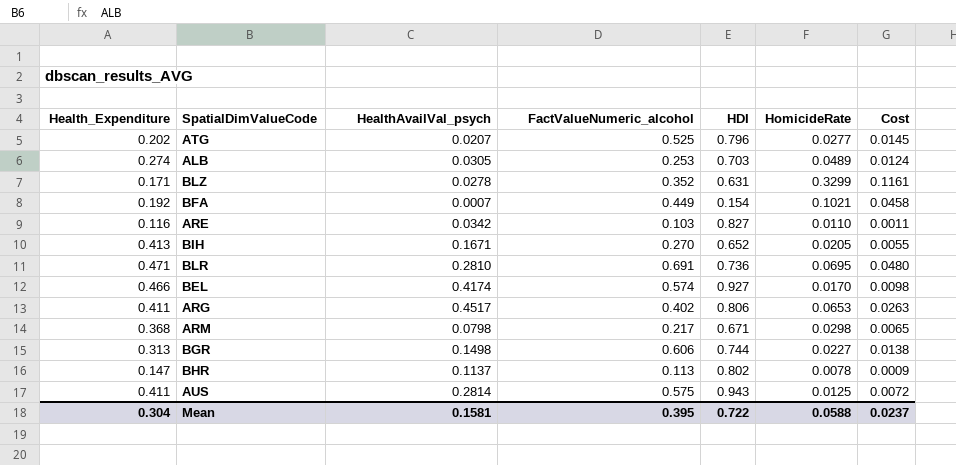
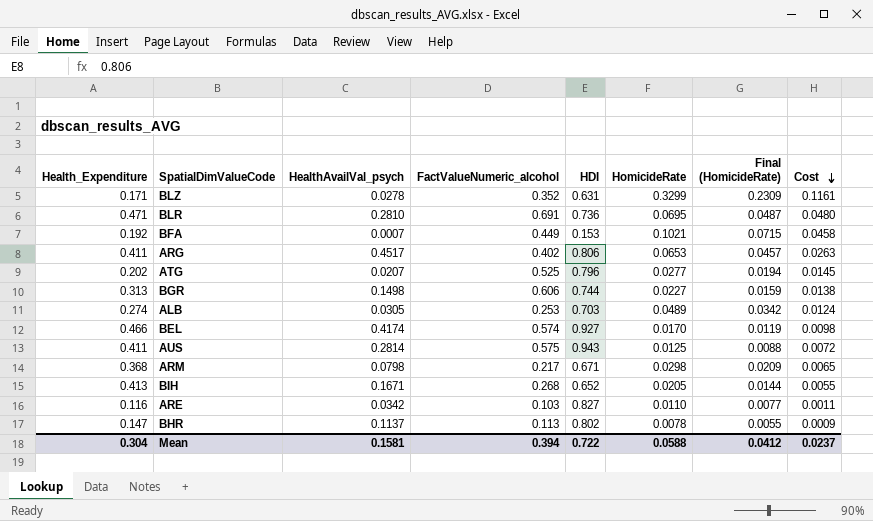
row order: none -> Cost descending
column Final (HomicideRate) | formula: none -> [HomicideRate] * 0.7
BFA | HDI: 0.154 -> 0.153
BIH | FactValueNumeric_alcohol: 0.270 -> 0.268
Mean | FactValueNumeric_alcohol: 0.395 -> 0.394

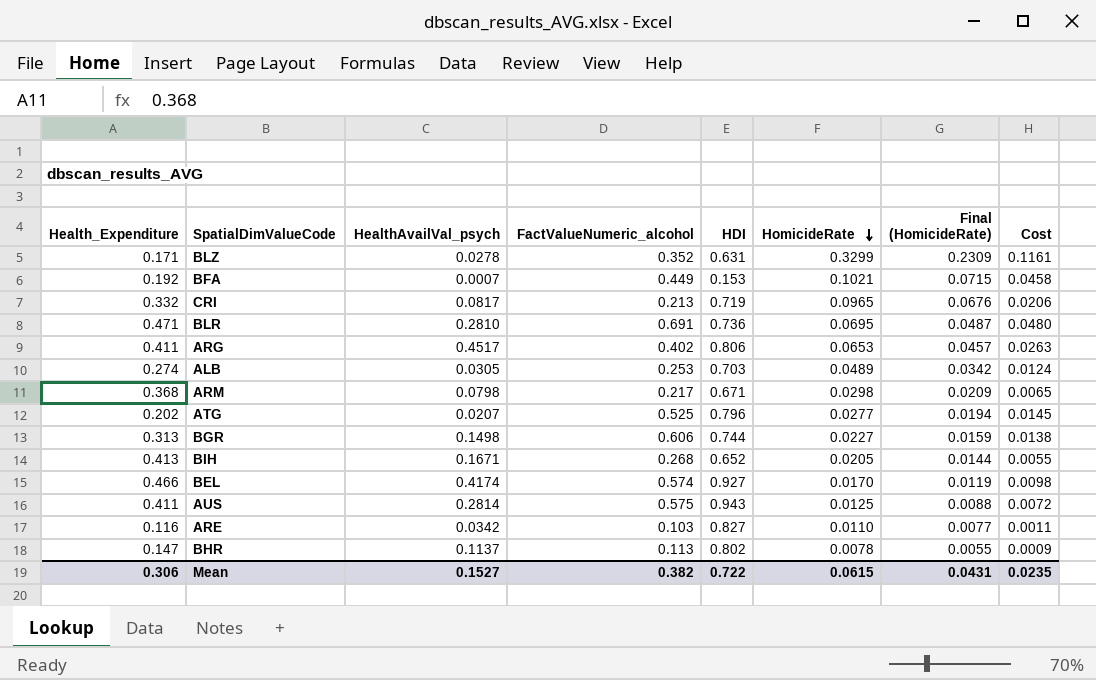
row order: Cost descending -> HomicideRate descending
row CRI: none -> 0.332 | 0.0817 | 0.213 | 0.719 | 0.0965 | 0.0676 | 0.0206
Mean | Health_Expenditure: 0.304 -> 0.306
Mean | HealthAvailVal_psych: 0.1581 -> 0.1527
Mean | FactValueNumeric_alcohol: 0.394 -> 0.382
Mean | HomicideRate: 0.0588 -> 0.0615
Mean | Final (HomicideRate): 0.0412 -> 0.0431
Mean | Cost: 0.0237 -> 0.0235

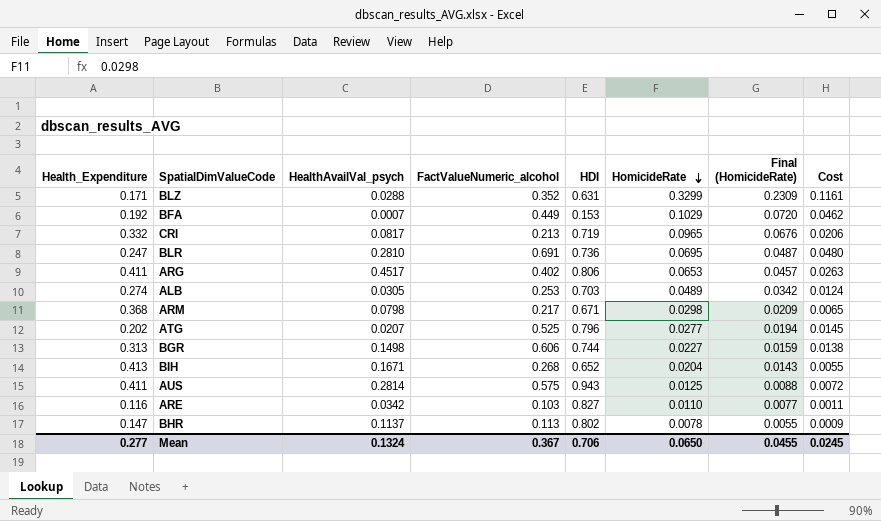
row BEL: 0.466 | 0.4174 | 0.574 | 0.927 | 0.0170 | 0.0119 | 0.0098 -> none
BLZ | HealthAvailVal_psych: 0.0278 -> 0.0288
BFA | HomicideRate: 0.1021 -> 0.1029
BFA | Final (HomicideRate): 0.0715 -> 0.0720
BFA | Cost: 0.0458 -> 0.0462
BLR | Health_Expenditure: 0.471 -> 0.247
BIH | HomicideRate: 0.0205 -> 0.0204
BIH | Final (HomicideRate): 0.0144 -> 0.0143
Mean | Health_Expenditure: 0.306 -> 0.277
Mean | HealthAvailVal_psych: 0.1527 -> 0.1324
Mean | FactValueNumeric_alcohol: 0.382 -> 0.367
Mean | HDI: 0.722 -> 0.706
Mean | HomicideRate: 0.0615 -> 0.0650
Mean | Final (HomicideRate): 0.0431 -> 0.0455
Mean | Cost: 0.0235 -> 0.0245

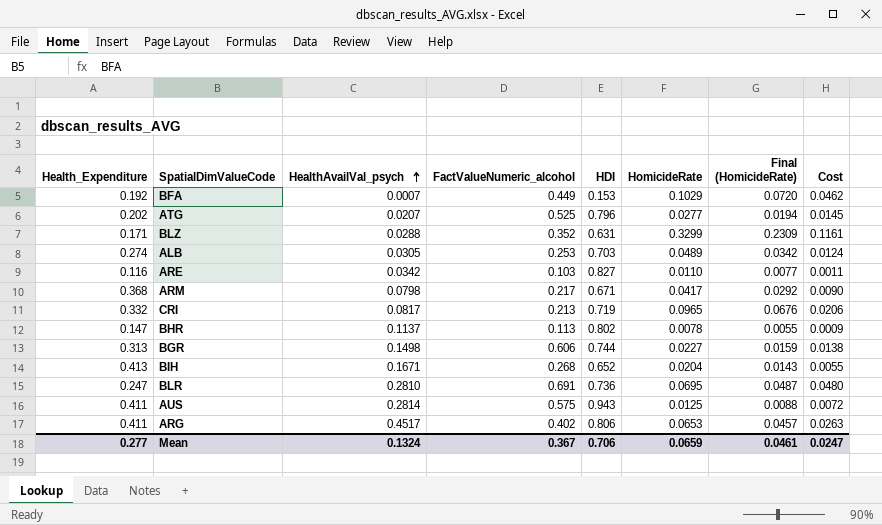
row order: HomicideRate descending -> HealthAvailVal_psych ascending
ARM | HomicideRate: 0.0298 -> 0.0417
ARM | Final (HomicideRate): 0.0209 -> 0.0292
ARM | Cost: 0.0065 -> 0.0090
Mean | HomicideRate: 0.0650 -> 0.0659
Mean | Final (HomicideRate): 0.0455 -> 0.0461
Mean | Cost: 0.0245 -> 0.0247

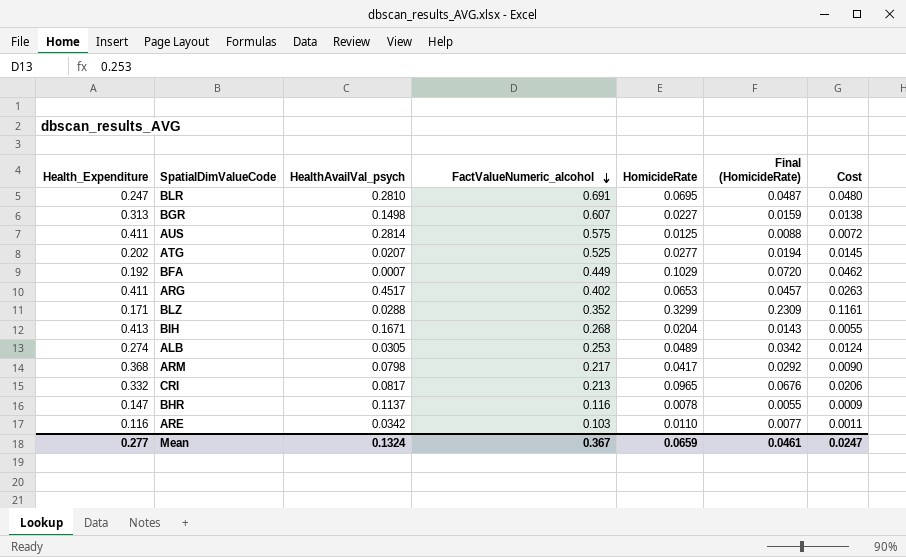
row order: HealthAvailVal_psych ascending -> FactValueNumeric_alcohol descending
column HDI | position: 5 -> none
BGR | FactValueNumeric_alcohol: 0.606 -> 0.607
BHR | FactValueNumeric_alcohol: 0.113 -> 0.116

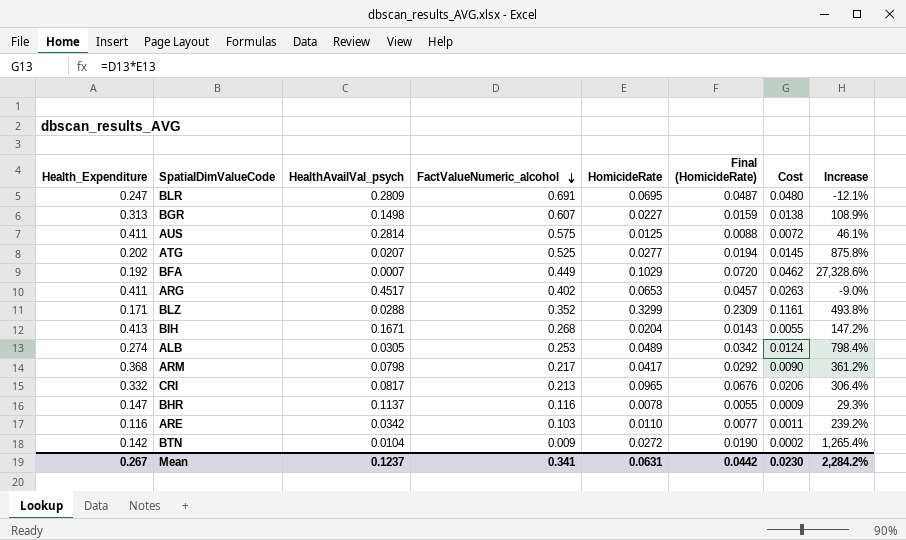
column Increase | formula: none -> ([Health_Expenditure] - [HealthAvailVal_psych]) / [HealthAvailVal_psych]
BLR | HealthAvailVal_psych: 0.2810 -> 0.2809
row BTN: none -> 0.142 | 0.0104 | 0.009 | 0.0272 | 0.0190 | 0.0002 | 1,265.4%
Mean | Health_Expenditure: 0.277 -> 0.267
Mean | HealthAvailVal_psych: 0.1324 -> 0.1237
Mean | FactValueNumeric_alcohol: 0.367 -> 0.341
Mean | HomicideRate: 0.0659 -> 0.0631
Mean | Final (HomicideRate): 0.0461 -> 0.0442
Mean | Cost: 0.0247 -> 0.0230

